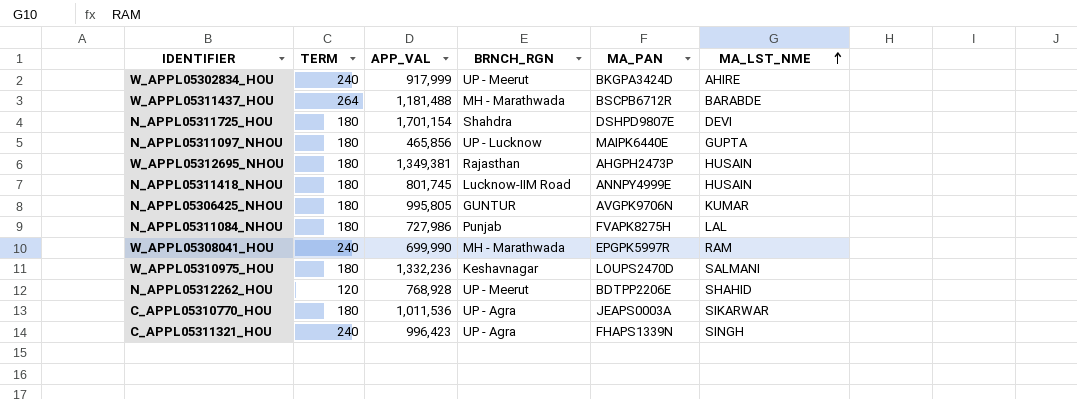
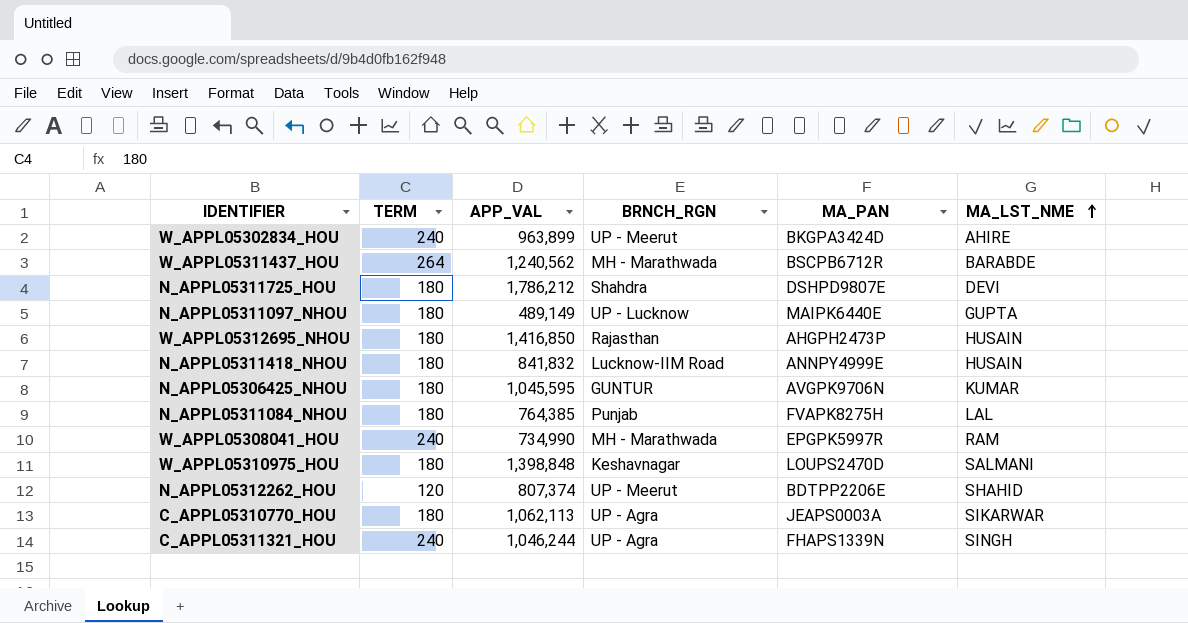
W_APPL05302834_HOU | APP_VAL: 917,999 -> 963,899
W_APPL05311437_HOU | APP_VAL: 1,181,488 -> 1,240,562
N_APPL05311725_HOU | APP_VAL: 1,701,154 -> 1,786,212
N_APPL05311097_NHOU | APP_VAL: 465,856 -> 489,149
W_APPL05312695_NHOU | APP_VAL: 1,349,381 -> 1,416,850
N_APPL05311418_NHOU | APP_VAL: 801,745 -> 841,832
N_APPL05306425_NHOU | APP_VAL: 995,805 -> 1,045,595
N_APPL05311084_NHOU | APP_VAL: 727,986 -> 764,385
W_APPL05308041_HOU | APP_VAL: 699,990 -> 734,990
W_APPL05310975_HOU | APP_VAL: 1,332,236 -> 1,398,848
N_APPL05312262_HOU | APP_VAL: 768,928 -> 807,374
C_APPL05310770_HOU | APP_VAL: 1,011,536 -> 1,062,113
C_APPL05311321_HOU | APP_VAL: 996,423 -> 1,046,244

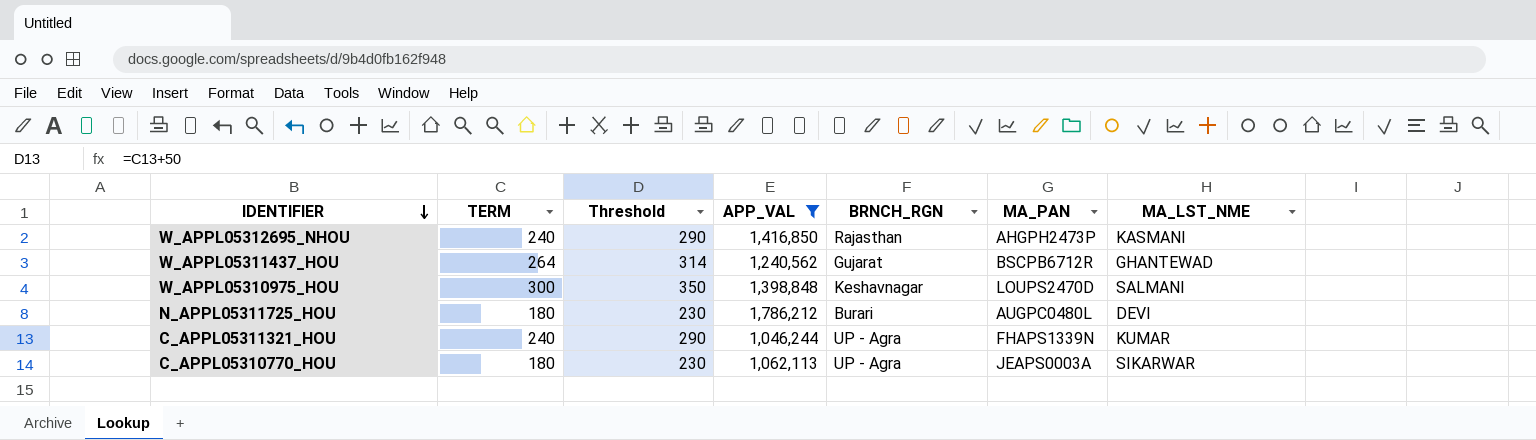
filter: none -> APP_VAL >= 1,046,244
row order: MA_LST_NME ascending -> IDENTIFIER descending
column Threshold | formula: none -> [TERM] + 50
W_APPL05312695_NHOU | TERM: 180 -> 240
W_APPL05312695_NHOU | MA_LST_NME: HUSAIN -> KASMANI
W_APPL05311437_HOU | BRNCH_RGN: MH - Marathwada -> Gujarat
W_APPL05311437_HOU | MA_LST_NME: BARABDE -> GHANTEWAD
W_APPL05310975_HOU | TERM: 180 -> 300
N_APPL05311725_HOU | BRNCH_RGN: Shahdra -> Burari
N_APPL05311725_HOU | MA_PAN: DSHPD9807E -> AUGPC0480L
C_APPL05311321_HOU | MA_LST_NME: SINGH -> KUMAR

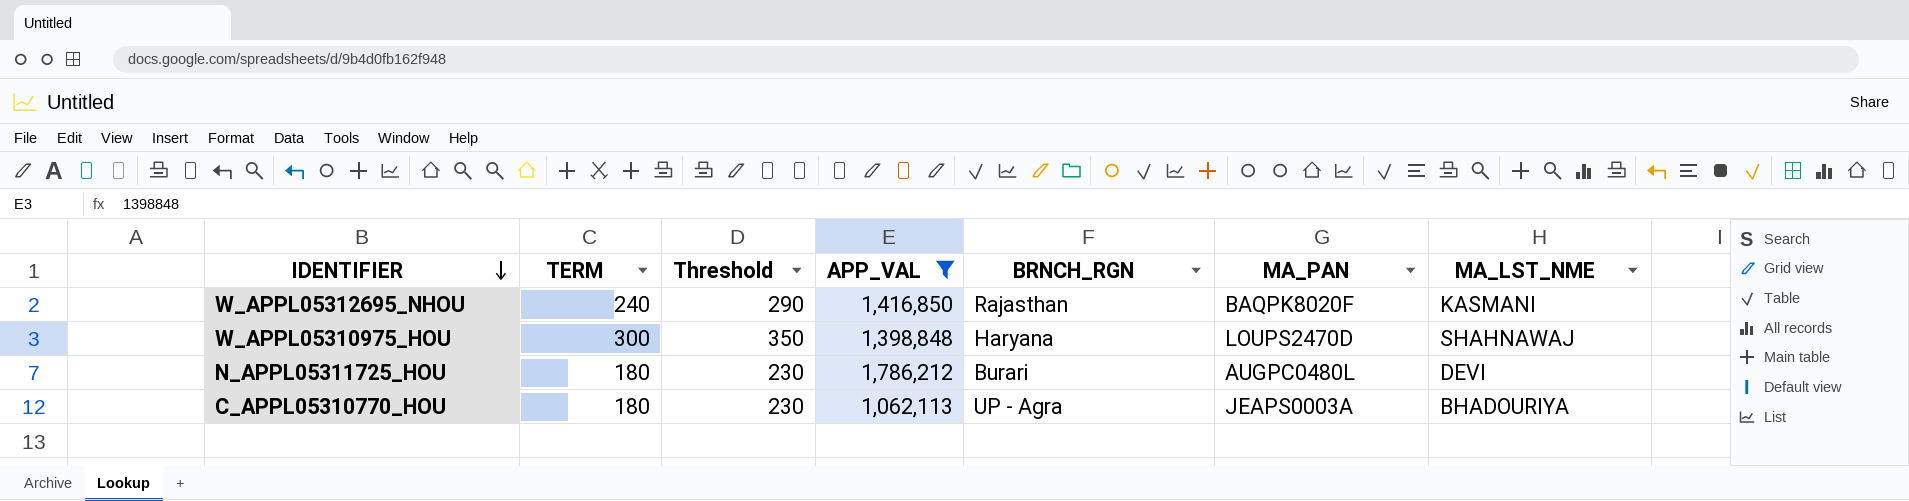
row W_APPL05311437_HOU: 264 | 314 | 1,240,562 | Gujarat | BSCPB6712R | GHANTEWAD -> none
row C_APPL05311321_HOU: 240 | 290 | 1,046,244 | UP - Agra | FHAPS1339N | KUMAR -> none
W_APPL05312695_NHOU | MA_PAN: AHGPH2473P -> BAQPK8020F
W_APPL05310975_HOU | BRNCH_RGN: Keshavnagar -> Haryana
W_APPL05310975_HOU | MA_LST_NME: SALMANI -> SHAHNAWAJ
C_APPL05310770_HOU | MA_LST_NME: SIKARWAR -> BHADOURIYA

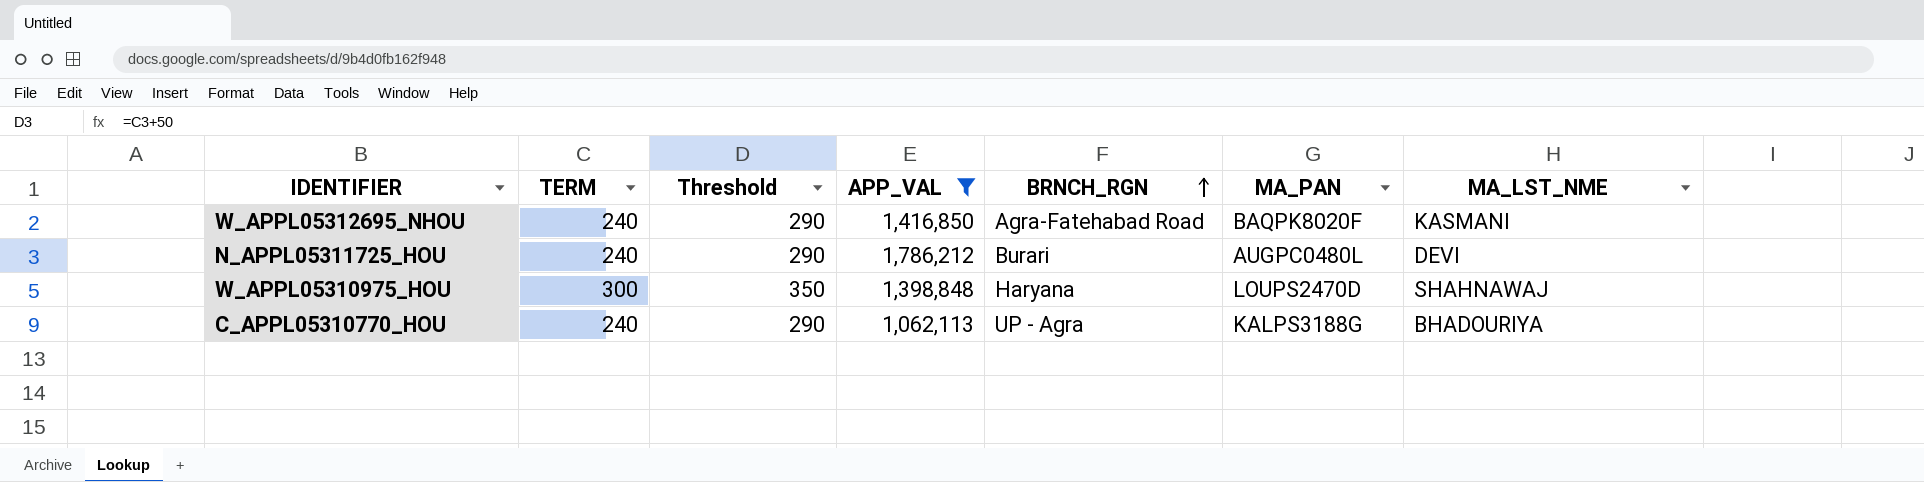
row order: IDENTIFIER descending -> BRNCH_RGN ascending
W_APPL05312695_NHOU | BRNCH_RGN: Rajasthan -> Agra-Fatehabad Road
N_APPL05311725_HOU | TERM: 180 -> 240
N_APPL05311725_HOU | Threshold: 230 -> 290
C_APPL05310770_HOU | TERM: 180 -> 240
C_APPL05310770_HOU | Threshold: 230 -> 290
C_APPL05310770_HOU | MA_PAN: JEAPS0003A -> KALPS3188G

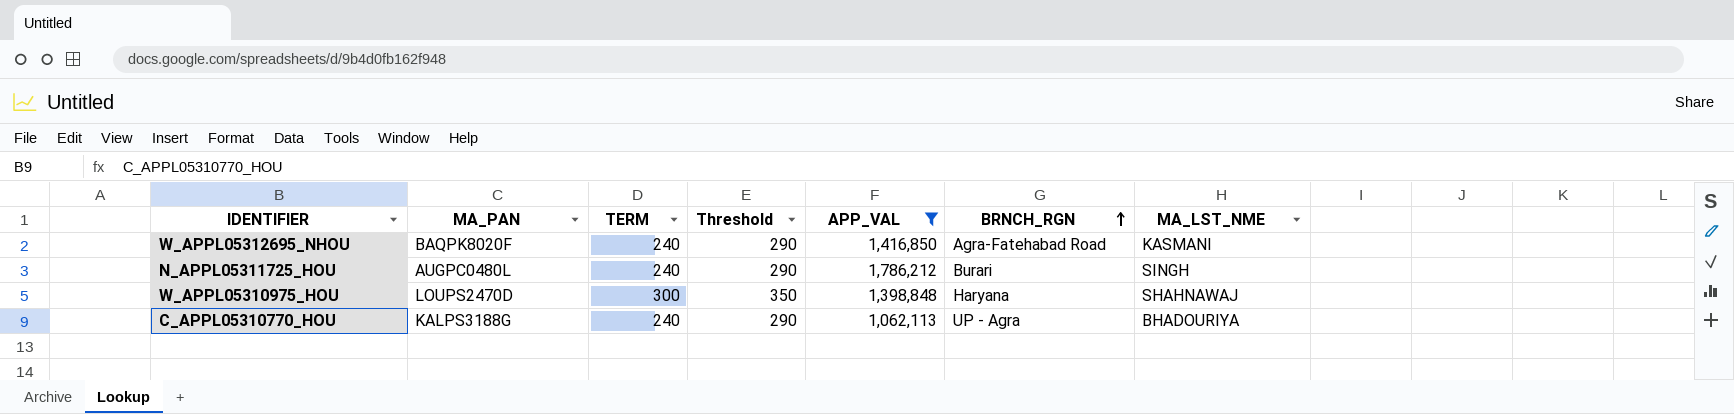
column MA_PAN | position: 6 -> 2
N_APPL05311725_HOU | MA_LST_NME: DEVI -> SINGH

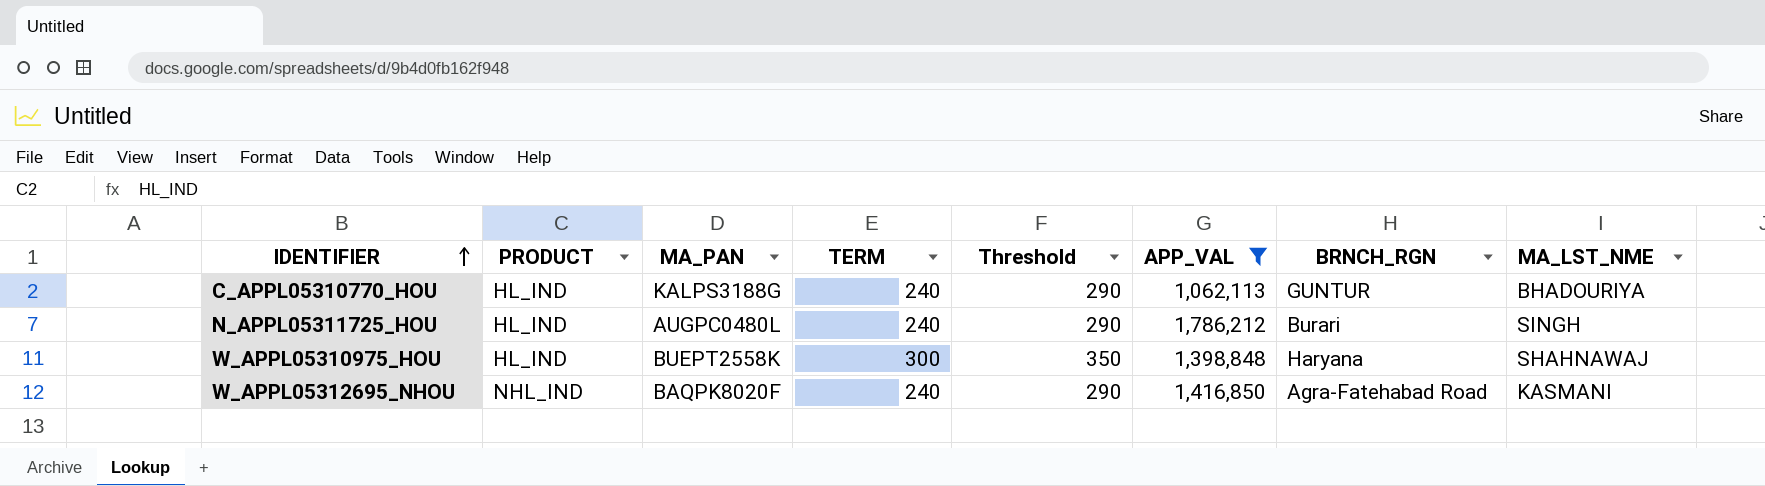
row order: BRNCH_RGN ascending -> IDENTIFIER ascending
column PRODUCT | position: none -> 2
C_APPL05310770_HOU | BRNCH_RGN: UP - Agra -> GUNTUR
W_APPL05310975_HOU | MA_PAN: LOUPS2470D -> BUEPT2558K

